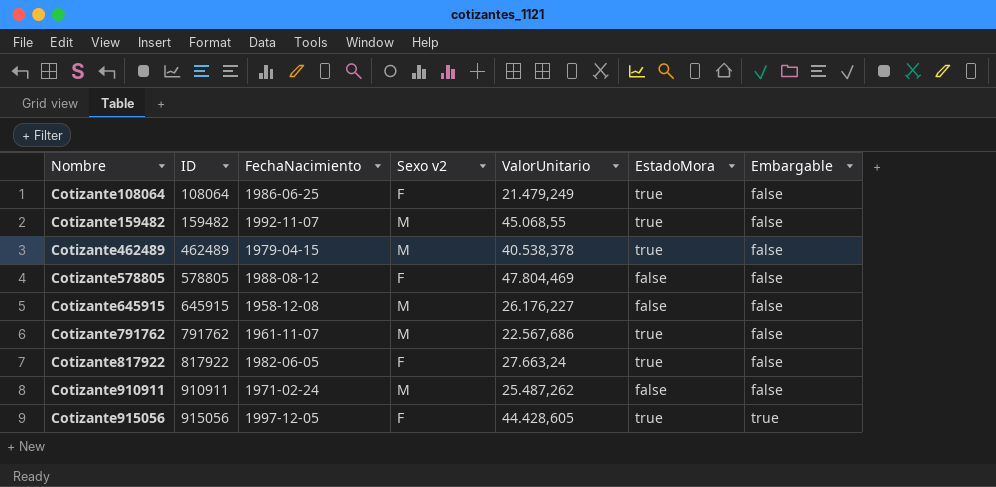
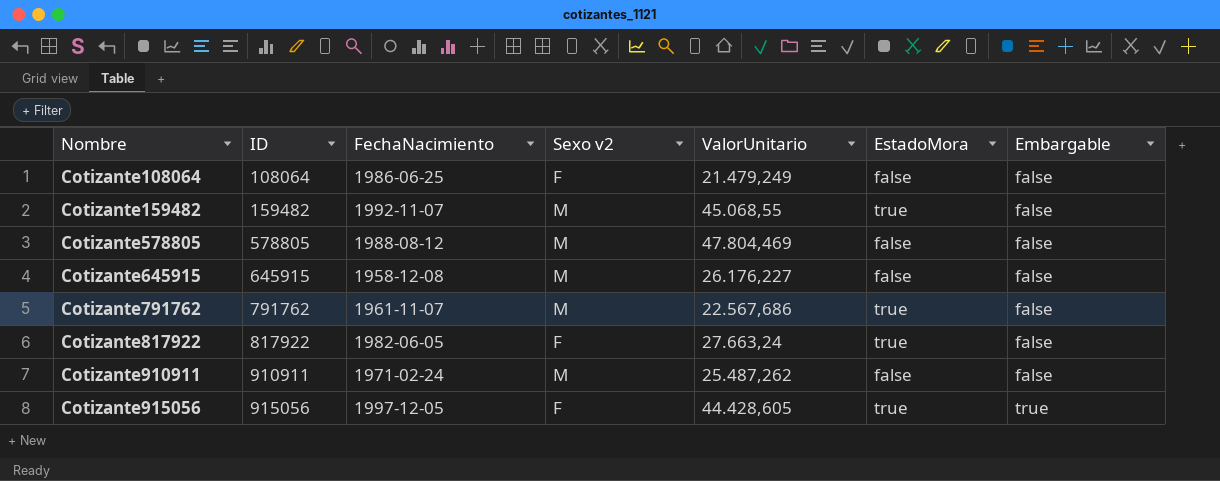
row Cotizante462489: 462489 | 1979-04-15 | M | 40.538,378 | true | false -> none
Cotizante108064 | EstadoMora: true -> false
Cotizante578805 | Sexo v2: F -> M

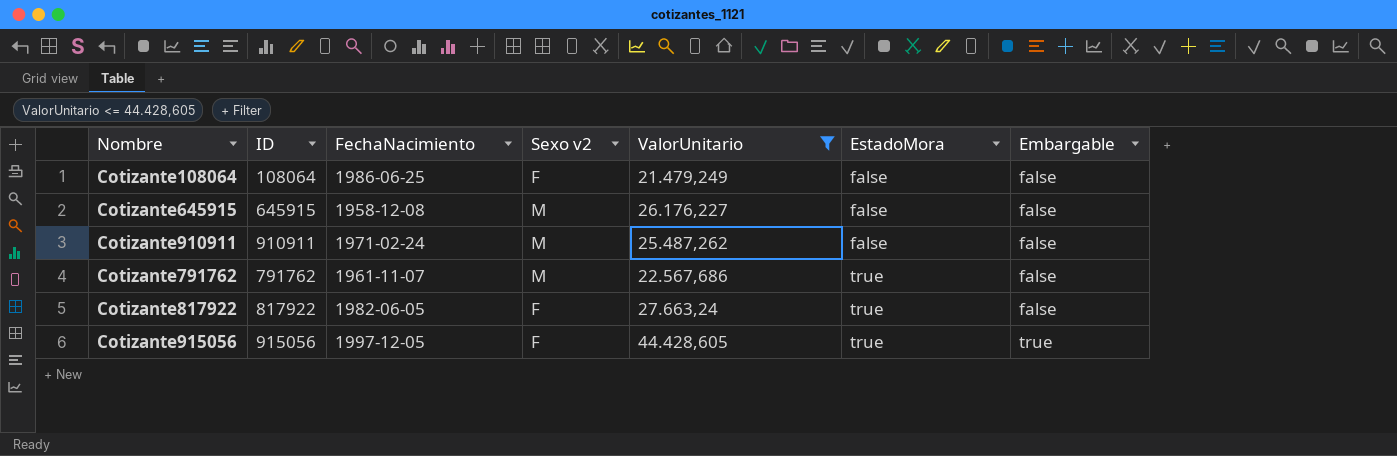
filter: none -> ValorUnitario <= 44.428,605
row order: Nombre ascending -> EstadoMora ascending

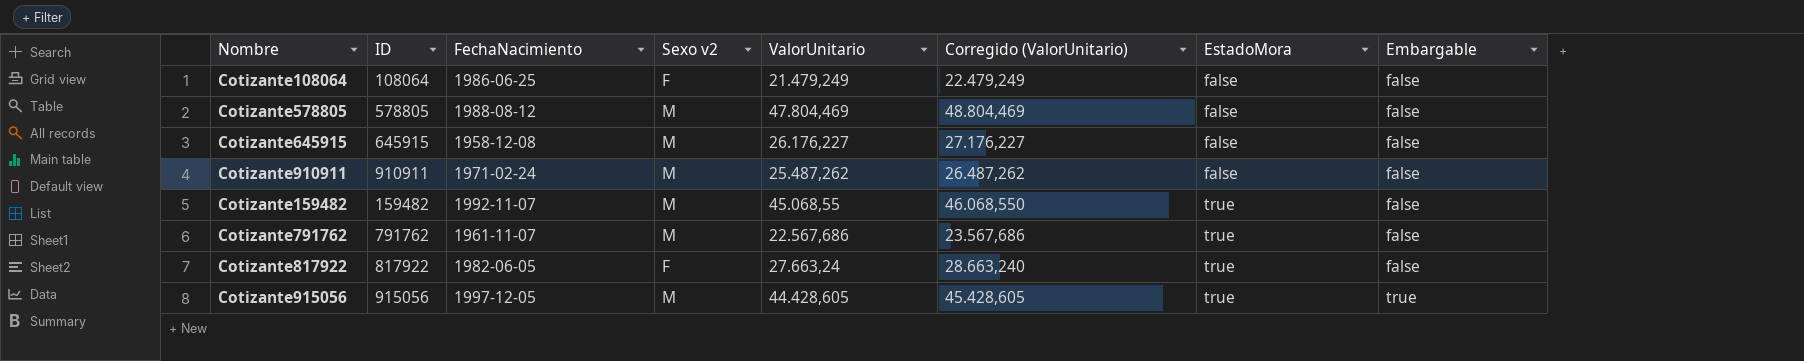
filter: ValorUnitario <= 44.428,605 -> none
column Corregido (ValorUnitario) | formula: none -> [ValorUnitario] + 1000
Cotizante915056 | Sexo v2: F -> M

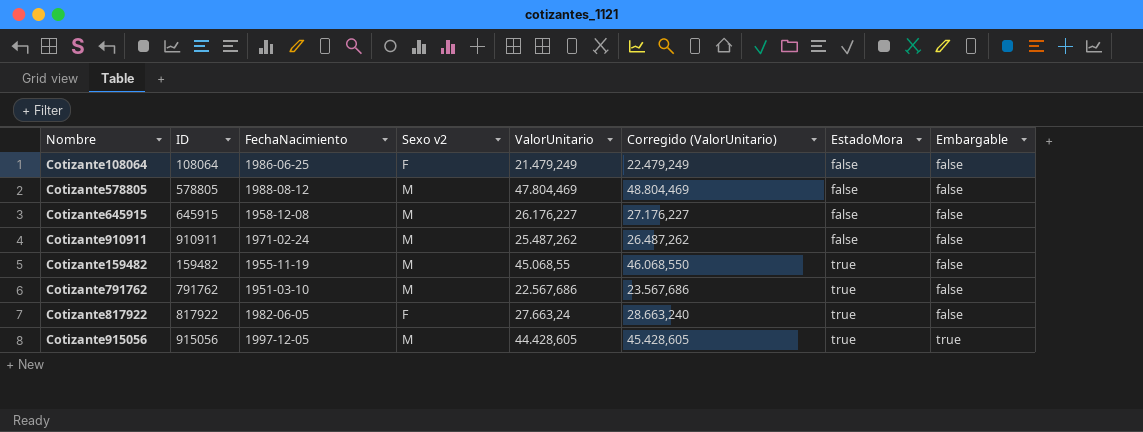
Cotizante159482 | FechaNacimiento: 1992-11-07 -> 1955-11-19
Cotizante791762 | FechaNacimiento: 1961-11-07 -> 1951-03-10

